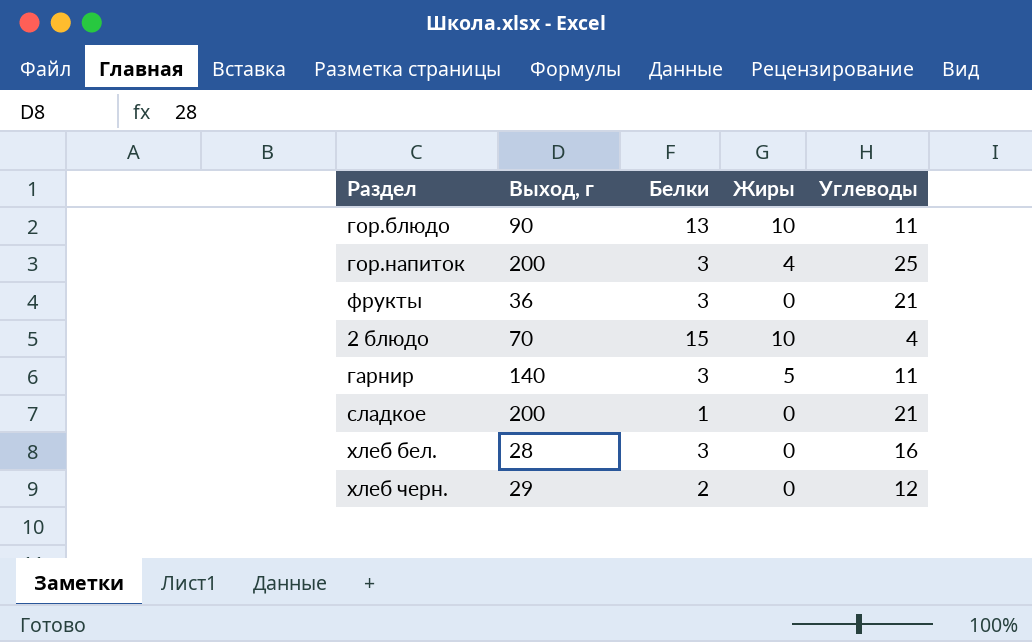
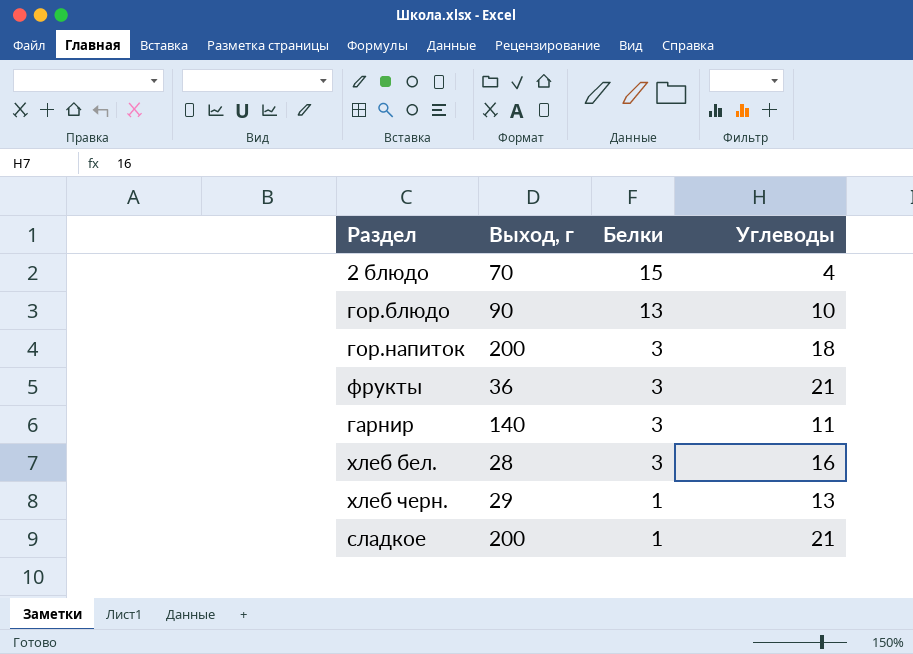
row order: none -> Белки descending
column Жиры | position: 4 -> none
гор.блюдо | Углеводы: 11 -> 10
гор.напиток | Углеводы: 25 -> 18
хлеб черн. | Белки: 2 -> 1
хлеб черн. | Углеводы: 12 -> 13

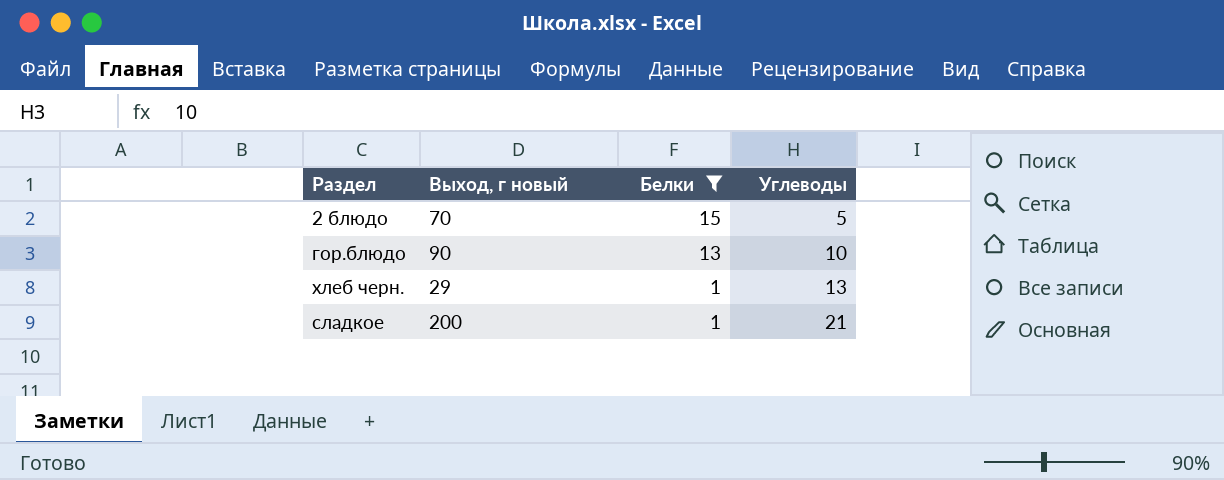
filter: none -> Белки != 3
column name: Выход, г -> Выход, г новый
2 блюдо | Углеводы: 4 -> 5

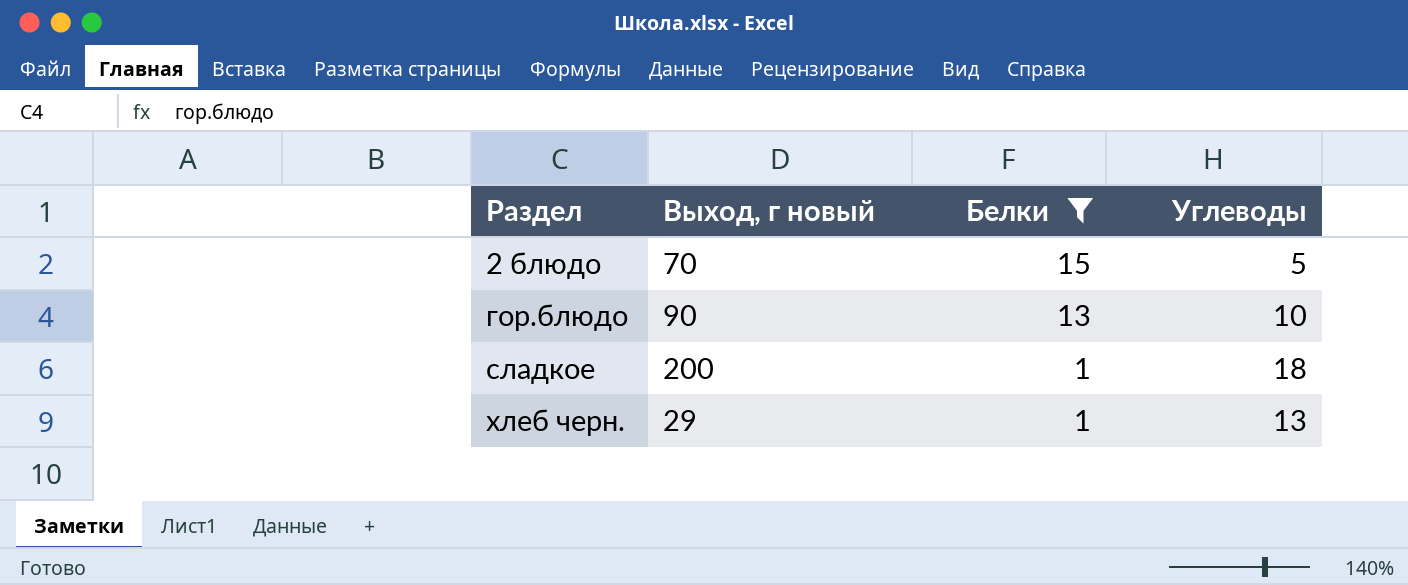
row order: Белки descending -> Раздел ascending
сладкое | Углеводы: 21 -> 18

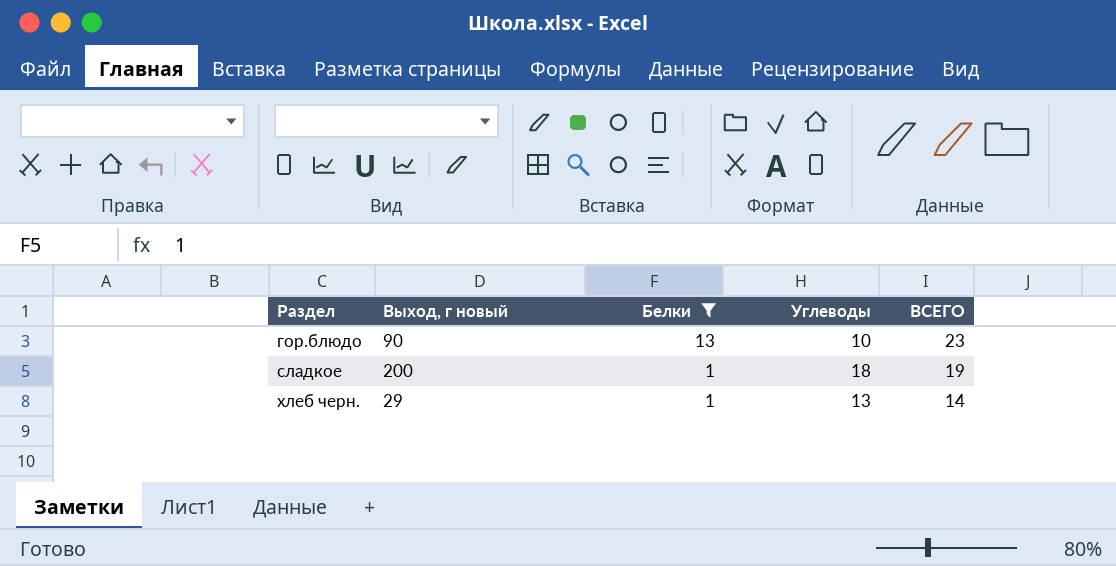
column ВСЕГО | formula: none -> [Белки] + [Углеводы]
row 2 блюдо: 70 | 15 | 5 -> none

